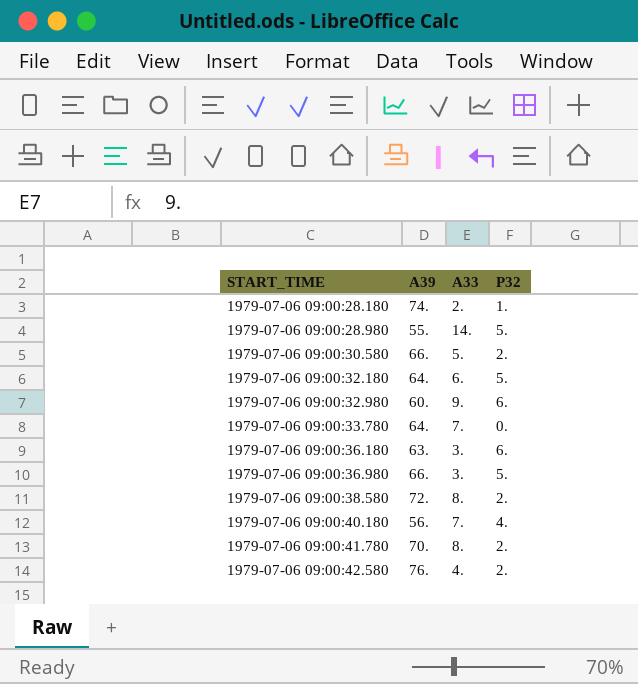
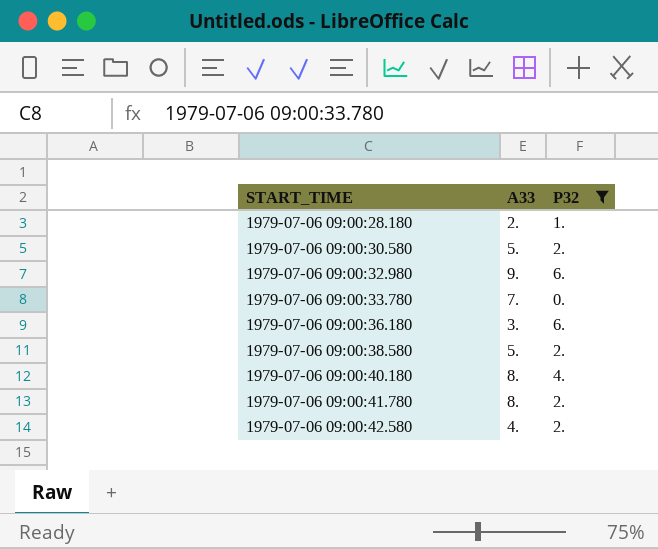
filter: none -> P32 != 5.
column A39 | position: 2 -> none
1979-07-06 09:00:38.580 | A33: 8. -> 5.
1979-07-06 09:00:40.180 | A33: 7. -> 8.

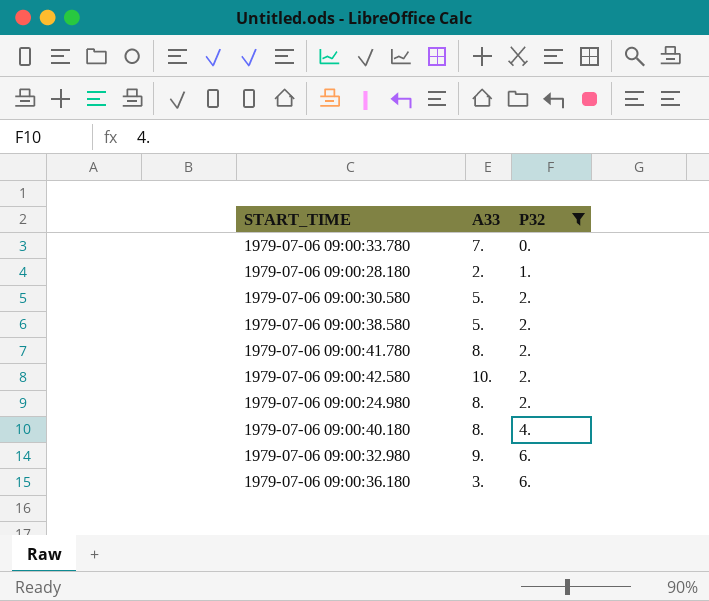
row order: START_TIME ascending -> P32 ascending
1979-07-06 09:00:42.580 | A33: 4. -> 10.
row 1979-07-06 09:00:24.980: none -> 8. | 2.

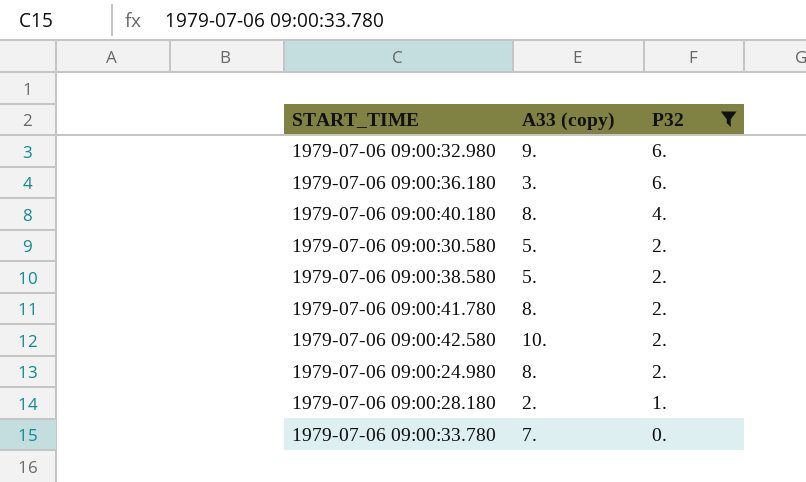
row order: P32 ascending -> P32 descending
column name: A33 -> A33 (copy)

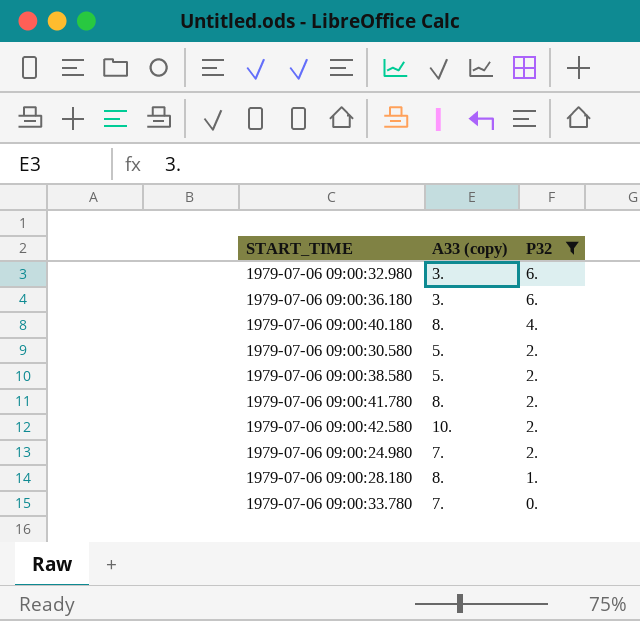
1979-07-06 09:00:32.980 | A33 (copy): 9. -> 3.
1979-07-06 09:00:24.980 | A33 (copy): 8. -> 7.
1979-07-06 09:00:28.180 | A33 (copy): 2. -> 8.

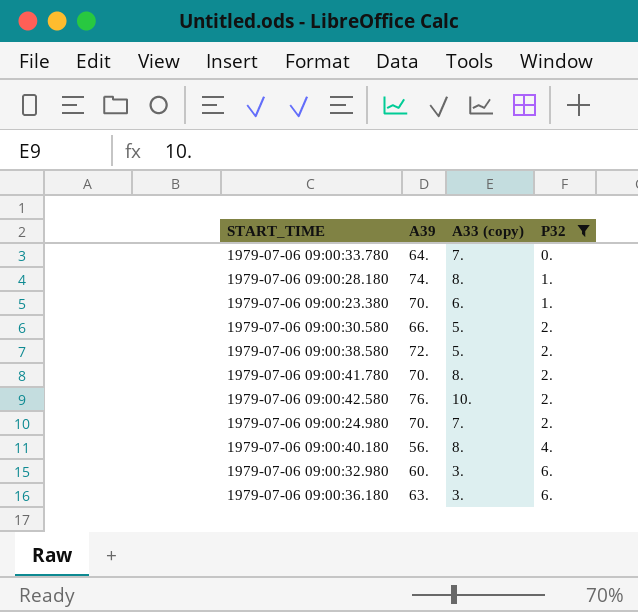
row order: P32 descending -> P32 ascending
column A39 | position: none -> 2
row 1979-07-06 09:00:23.380: none -> 70. | 6. | 1.

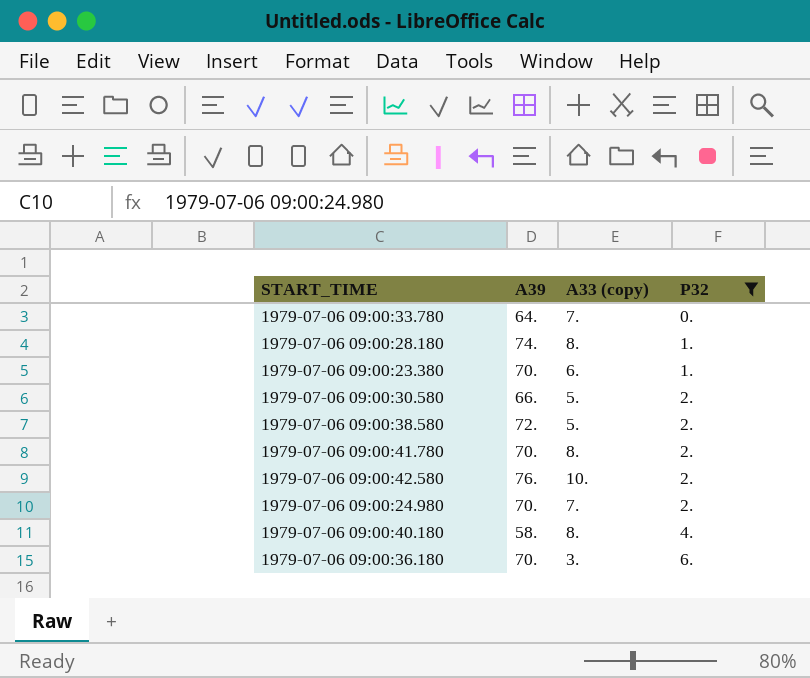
row 1979-07-06 09:00:32.980: 60. | 3. | 6. -> none
1979-07-06 09:00:40.180 | A39: 56. -> 58.
1979-07-06 09:00:36.180 | A39: 63. -> 70.

